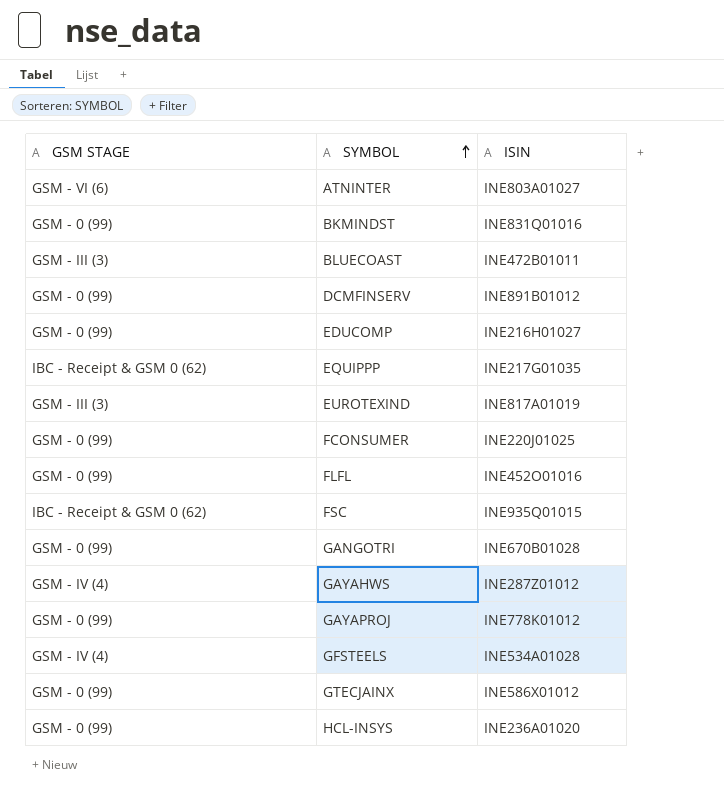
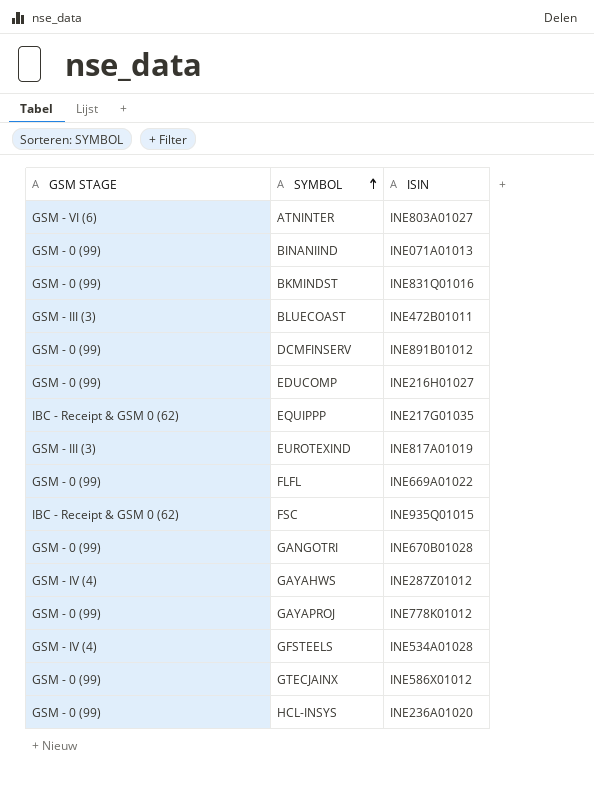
row FCONSUMER: GSM - 0 (99) | INE220J01025 -> none
row BINANIIND: none -> GSM - 0 (99) | INE071A01013
FLFL | ISIN: INE452O01016 -> INE669A01022

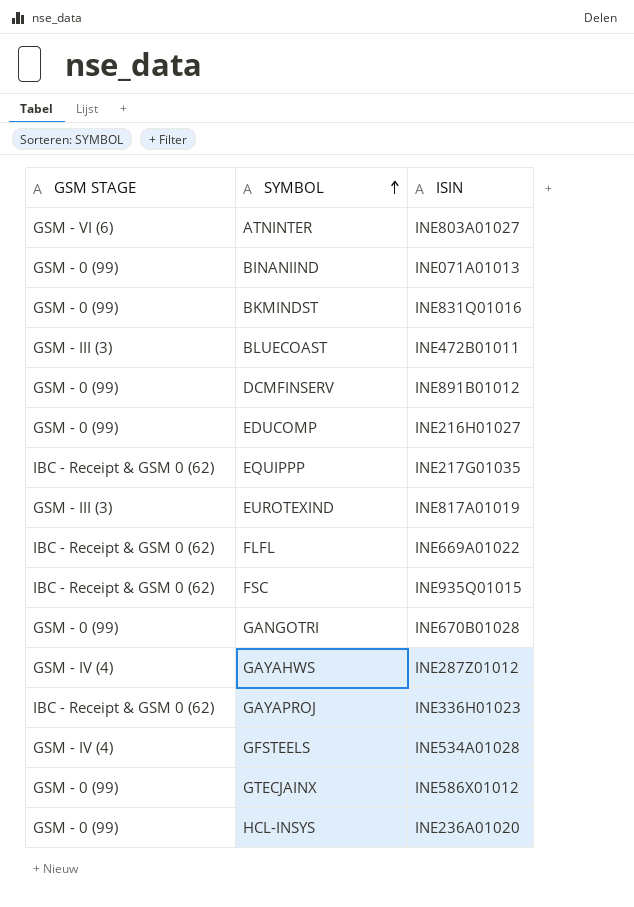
FLFL | GSM STAGE: GSM - 0 (99) -> IBC - Receipt & GSM 0 (62)
GAYAPROJ | GSM STAGE: GSM - 0 (99) -> IBC - Receipt & GSM 0 (62)
GAYAPROJ | ISIN: INE778K01012 -> INE336H01023

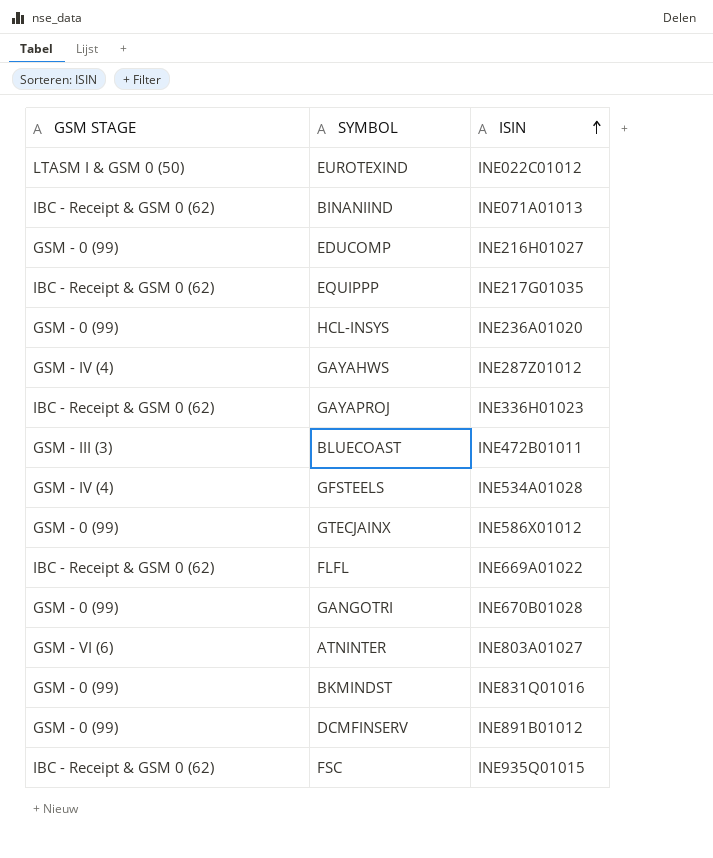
row order: SYMBOL ascending -> ISIN ascending
EUROTEXIND | GSM STAGE: GSM - III (3) -> LTASM I & GSM 0 (50)
EUROTEXIND | ISIN: INE817A01019 -> INE022C01012
BINANIIND | GSM STAGE: GSM - 0 (99) -> IBC - Receipt & GSM 0 (62)

